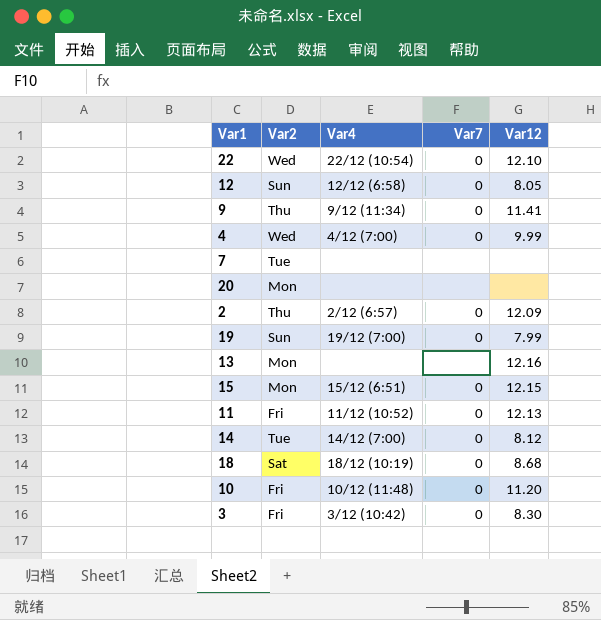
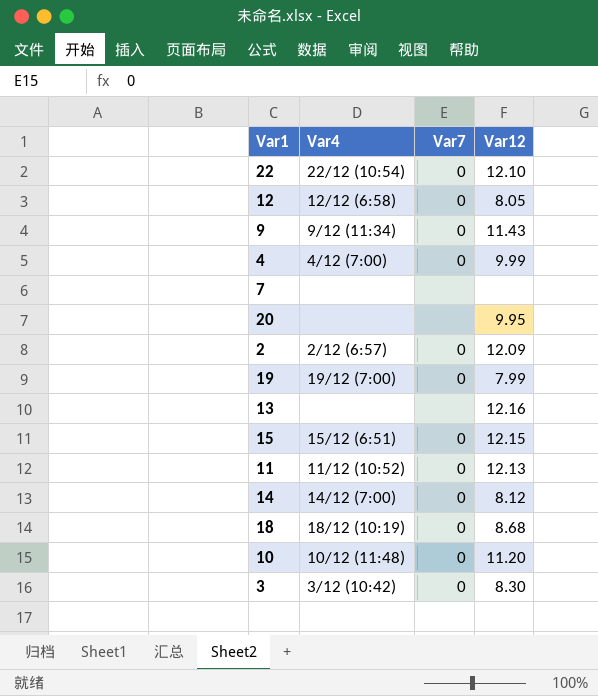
column Var2 | position: 2 -> none
9 | Var12: 11.41 -> 11.43
20 | Var12: none -> 9.95

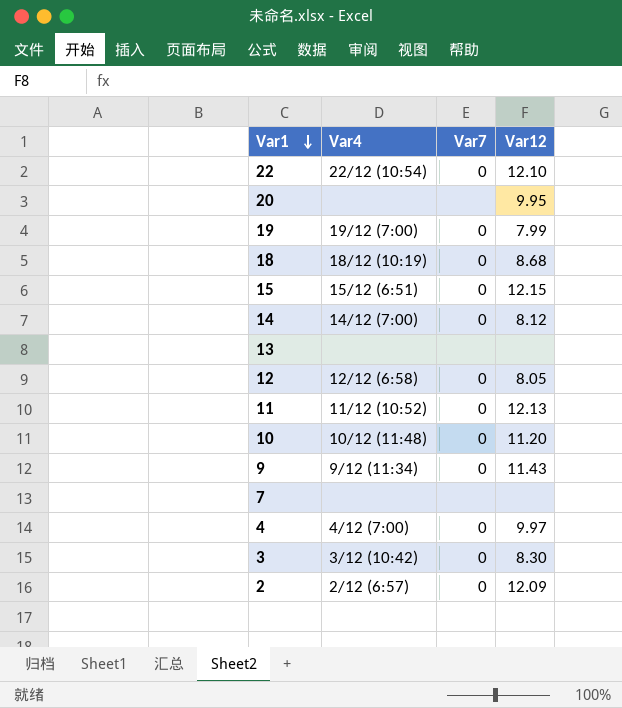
row order: none -> Var1 descending
13 | Var12: 12.16 -> none
4 | Var12: 9.99 -> 9.97

